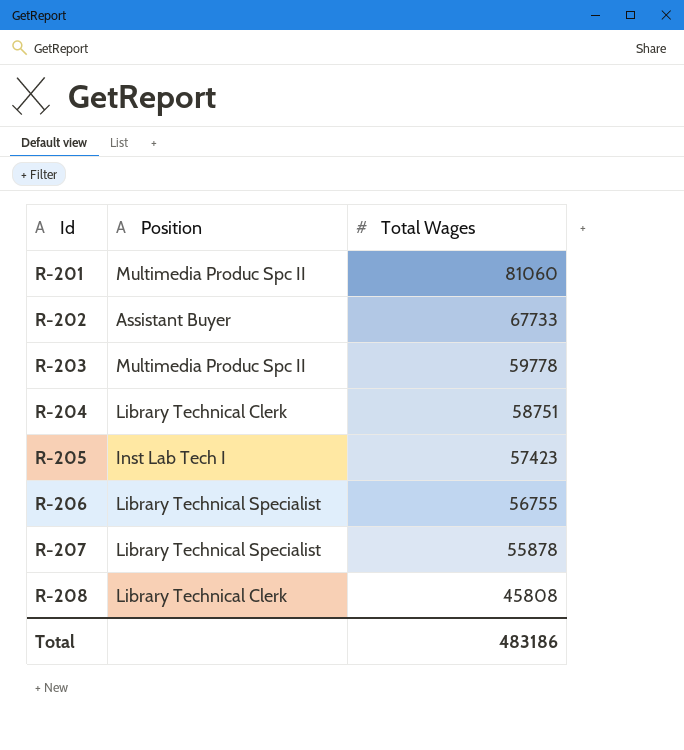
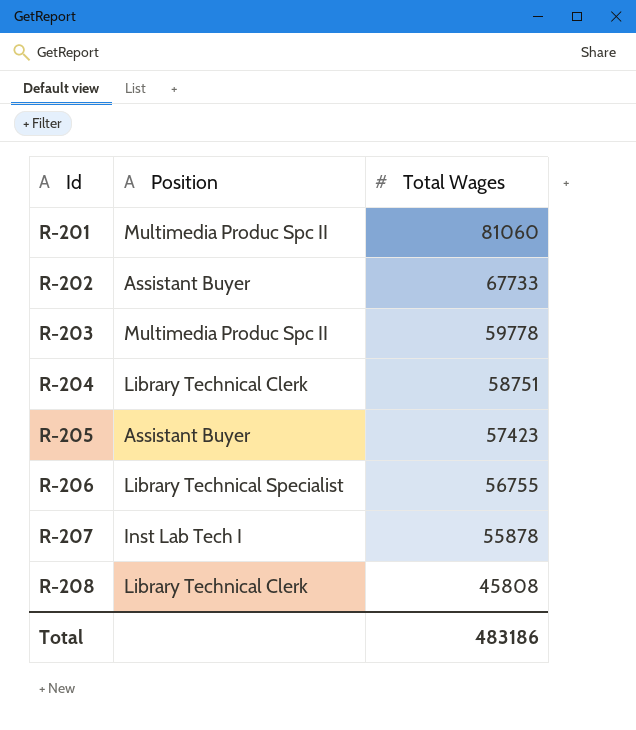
R-205 | Position: Inst Lab Tech I -> Assistant Buyer
R-207 | Position: Library Technical Specialist -> Inst Lab Tech I

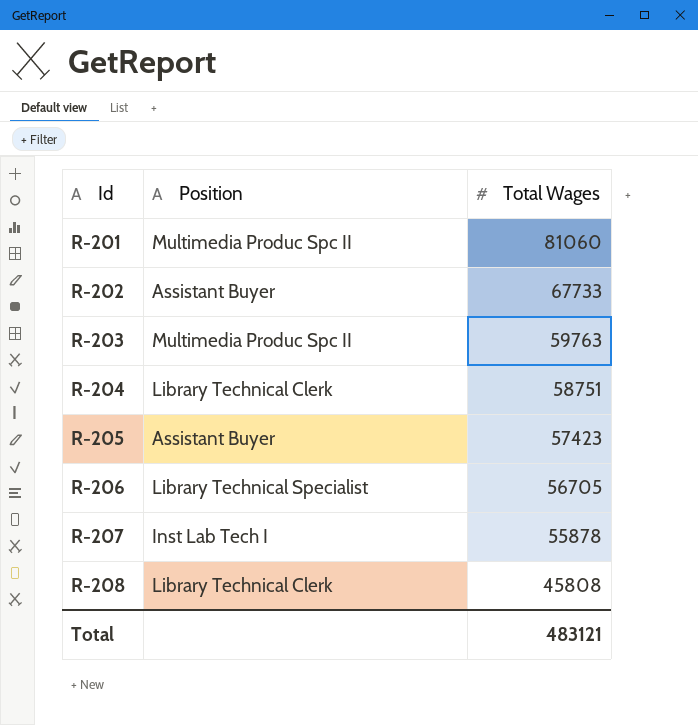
R-203 | Total Wages: 59778 -> 59763
R-206 | Total Wages: 56755 -> 56705
Total | Total Wages: 483186 -> 483121

